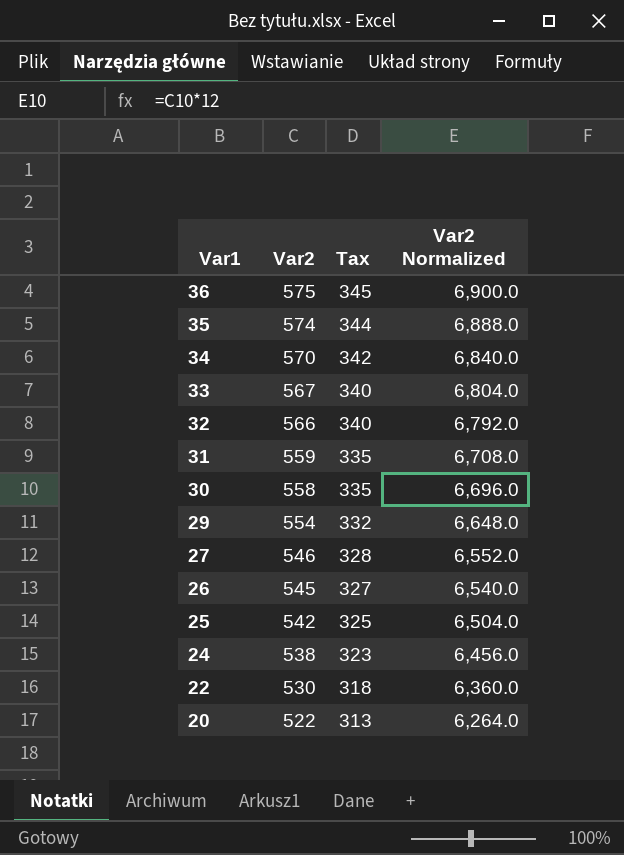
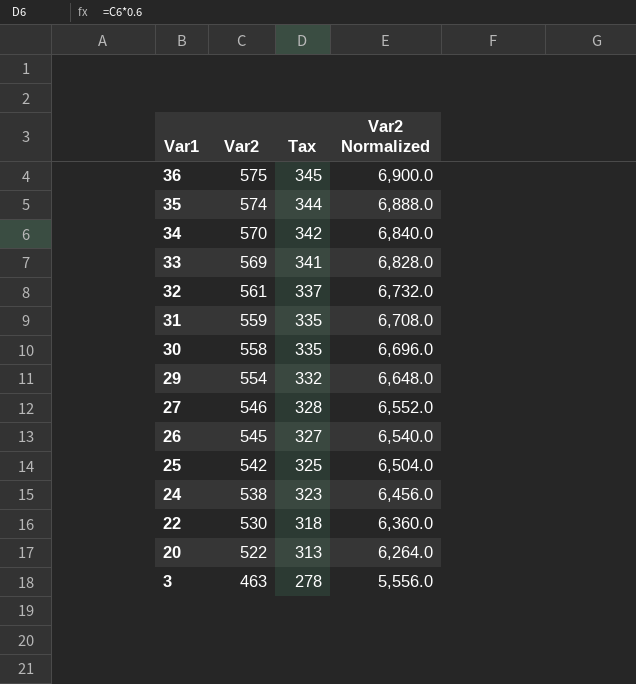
33 | Var2: 567 -> 569
33 | Tax: 340 -> 341
33 | Var2 Normalized: 6,804.0 -> 6,828.0
32 | Var2: 566 -> 561
32 | Tax: 340 -> 337
32 | Var2 Normalized: 6,792.0 -> 6,732.0
row 3: none -> 463 | 278 | 5,556.0

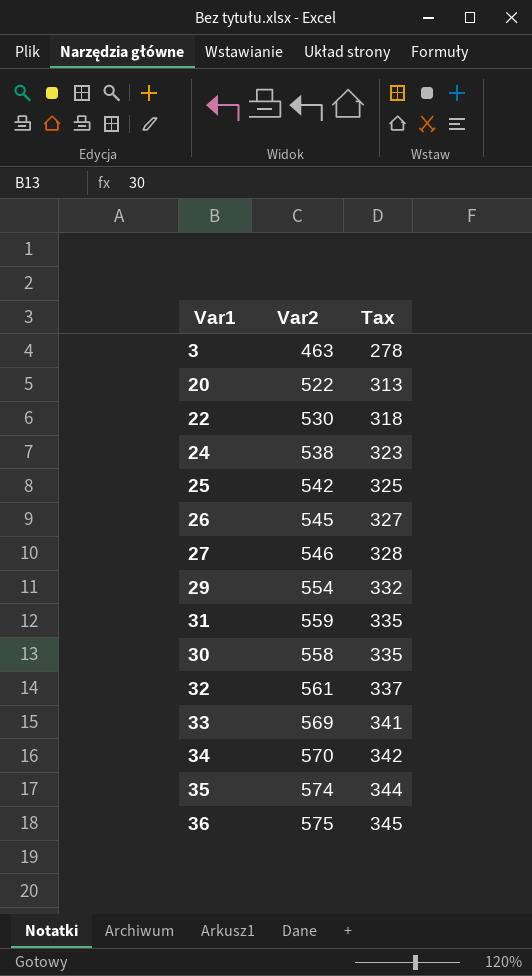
row order: Var1 descending -> Tax ascending
column Var2 Normalized | formula: [Var2] * 12 -> none

